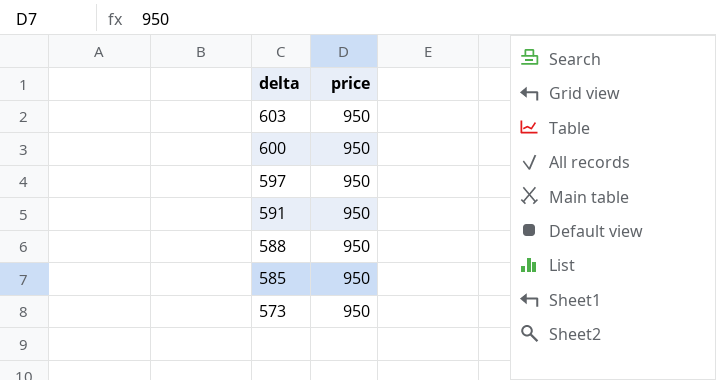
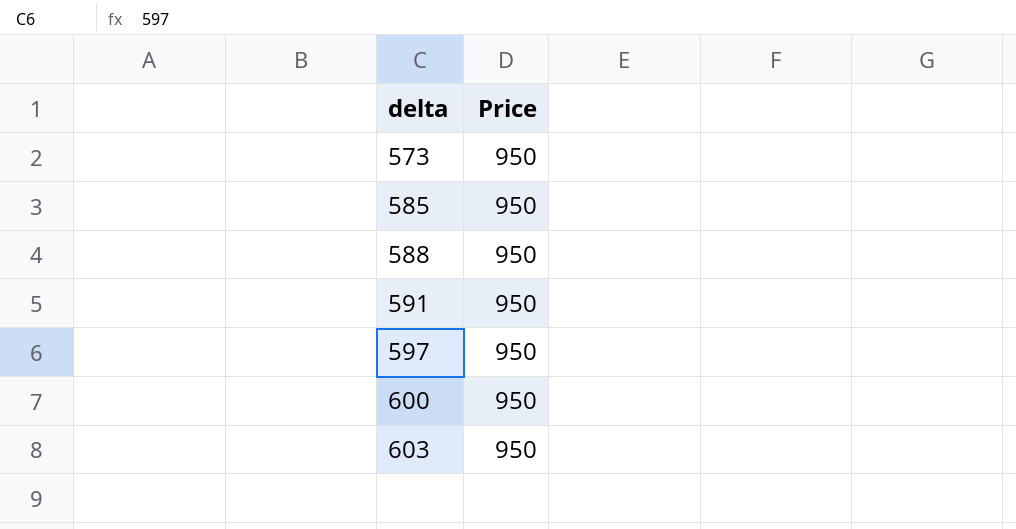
row order: delta descending -> delta ascending
column name: price -> Price

